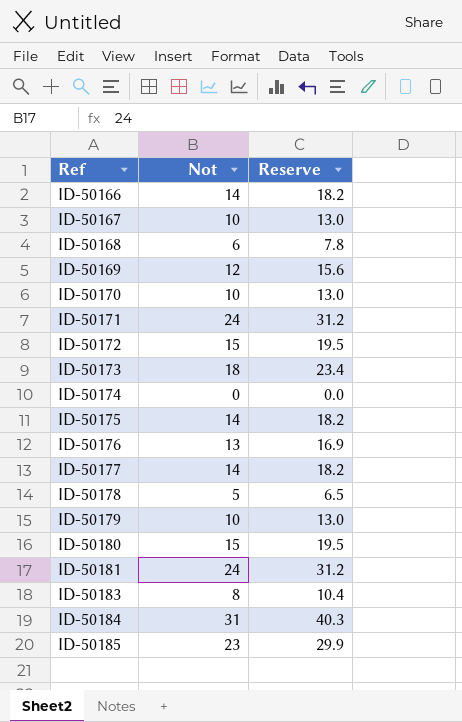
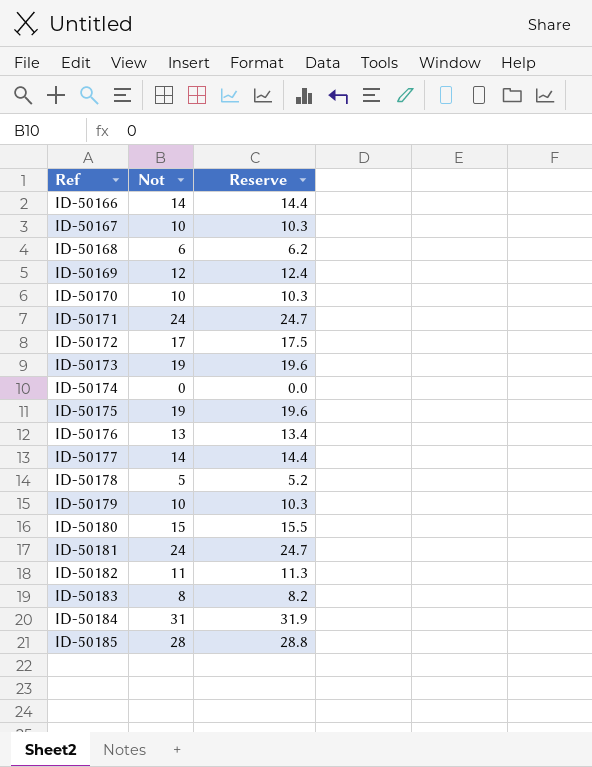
column Reserve | formula: [Not] * 1.3 -> [Not] * 1.03
ID-50172 | Not: 15 -> 17
ID-50173 | Not: 18 -> 19
ID-50175 | Not: 14 -> 19
row ID-50182: none -> 11 | 11.3
ID-50185 | Not: 23 -> 28

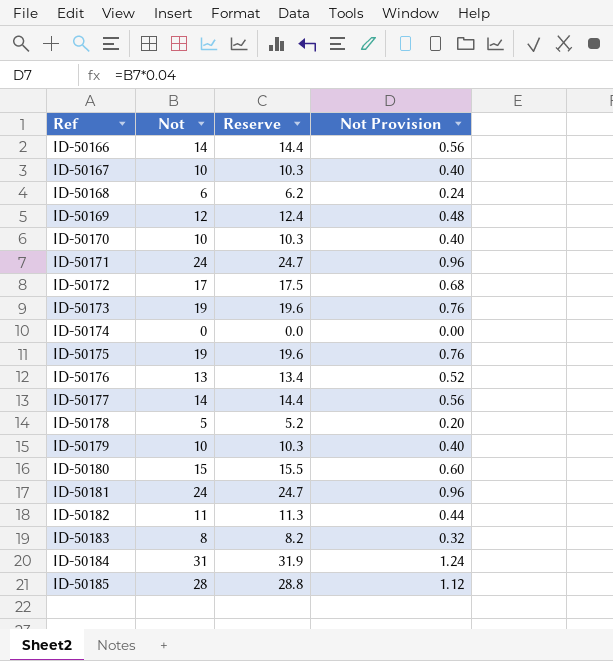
column Not Provision | formula: none -> [Not] * 0.04

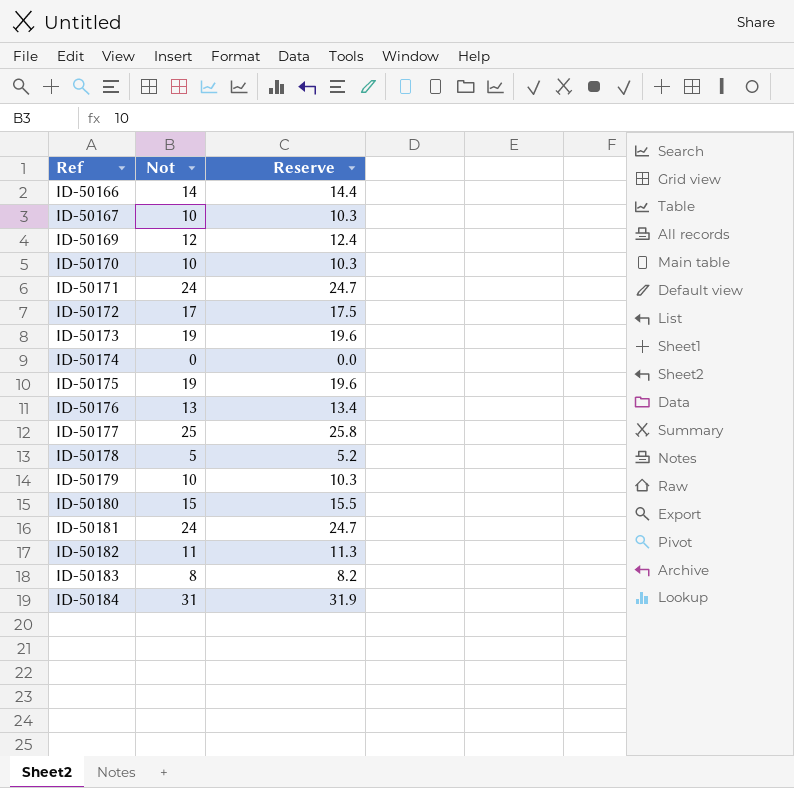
column Not Provision | formula: [Not] * 0.04 -> none
row ID-50168: 6 | 6.2 | 0.24 -> none
row ID-50185: 28 | 28.8 | 1.12 -> none
ID-50177 | Not: 14 -> 25
ID-50177 | Reserve: 14.4 -> 25.8

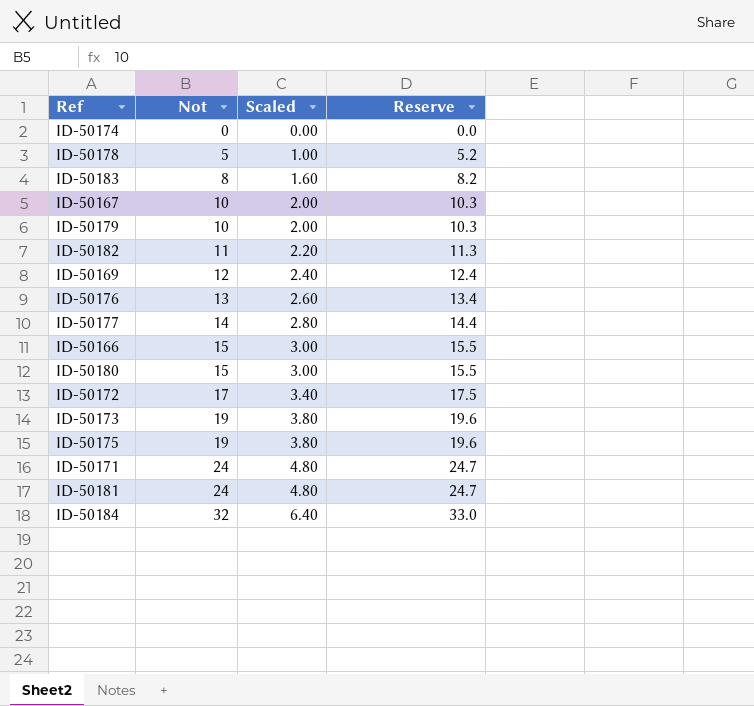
row order: Ref ascending -> Not ascending
column Scaled | formula: none -> [Not] * 0.2
row ID-50170: 10 | 10.3 -> none
ID-50177 | Not: 25 -> 14
ID-50177 | Reserve: 25.8 -> 14.4
ID-50166 | Not: 14 -> 15
ID-50166 | Reserve: 14.4 -> 15.5
ID-50184 | Not: 31 -> 32
ID-50184 | Reserve: 31.9 -> 33.0

